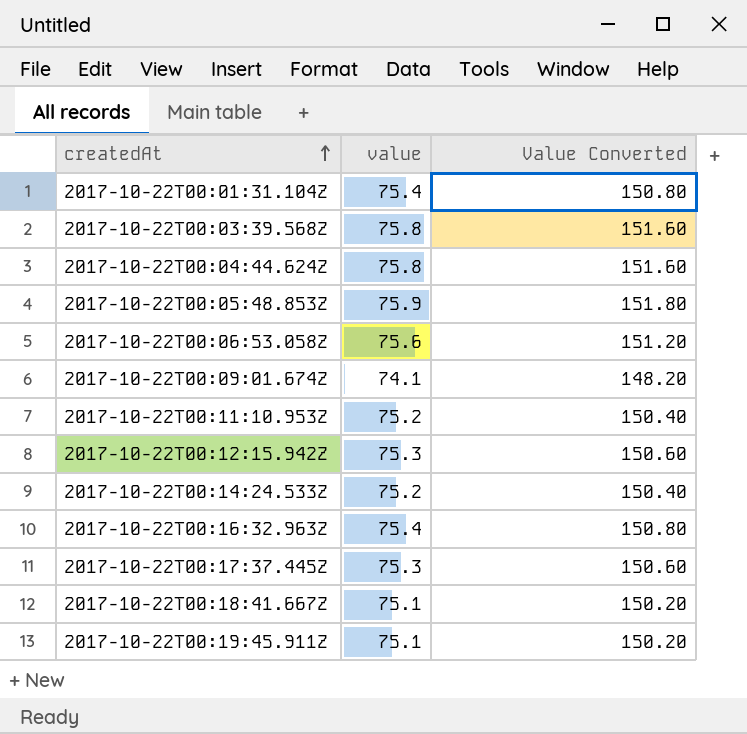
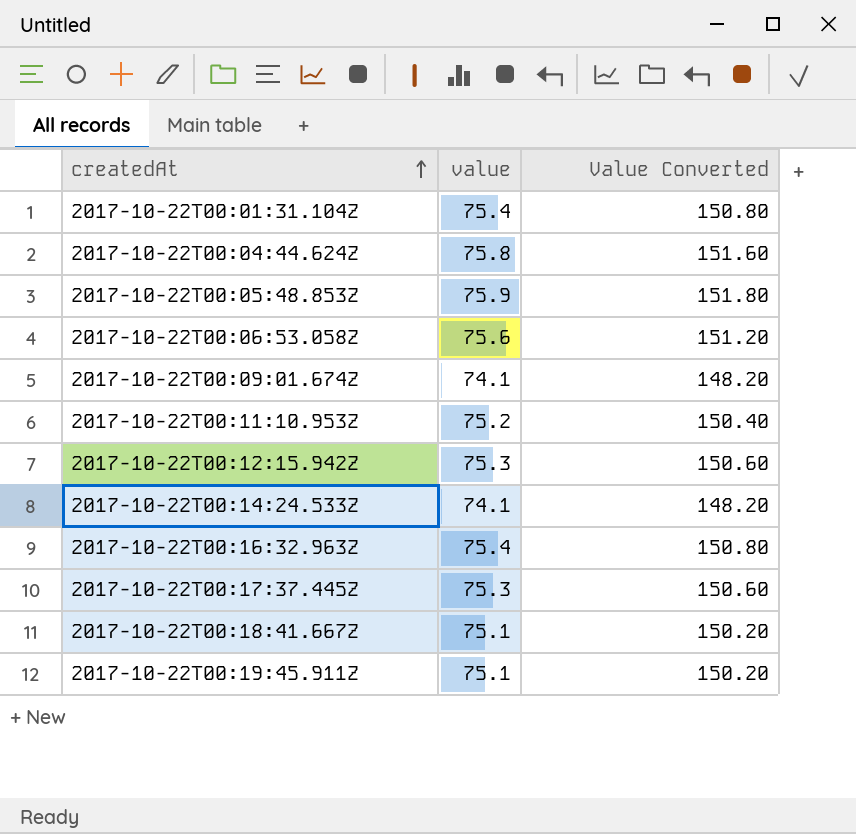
row 2017-10-22T00:03:39.568Z: 75.8 | 151.60 -> none
2017-10-22T00:14:24.533Z | value: 75.2 -> 74.1
2017-10-22T00:14:24.533Z | Value Converted: 150.40 -> 148.20

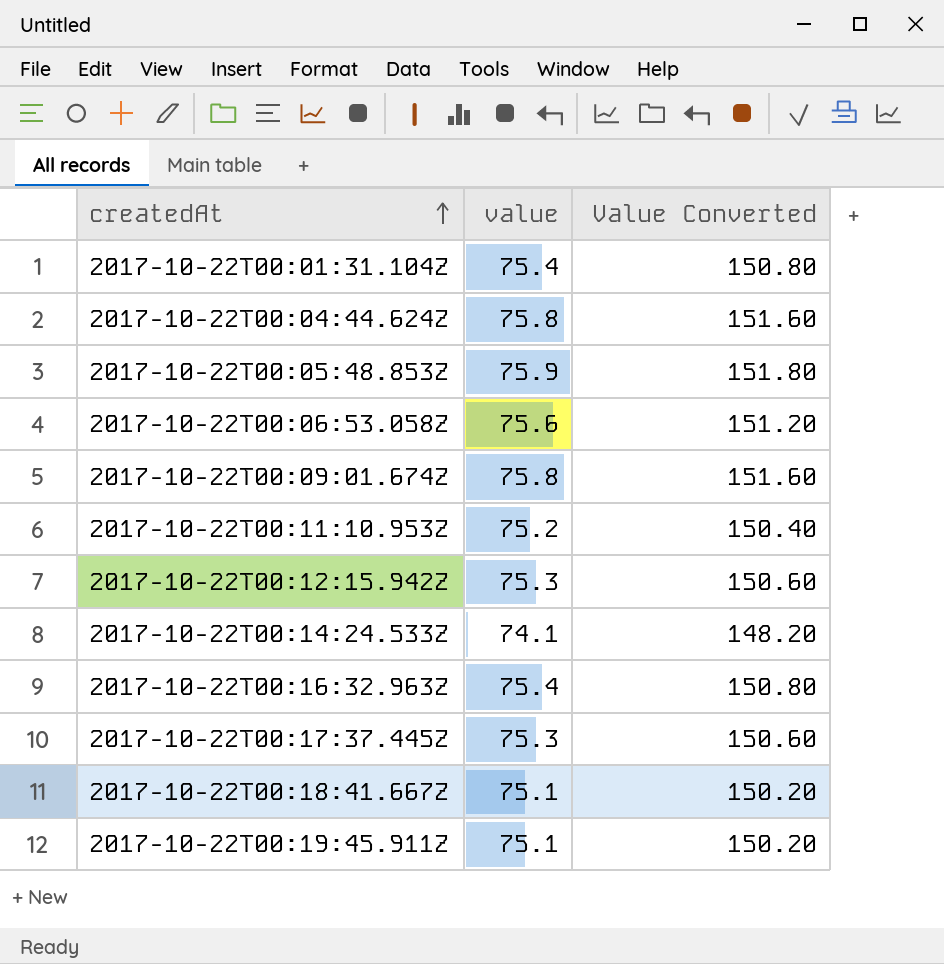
2017-10-22T00:09:01.674Z | value: 74.1 -> 75.8
2017-10-22T00:09:01.674Z | Value Converted: 148.20 -> 151.60

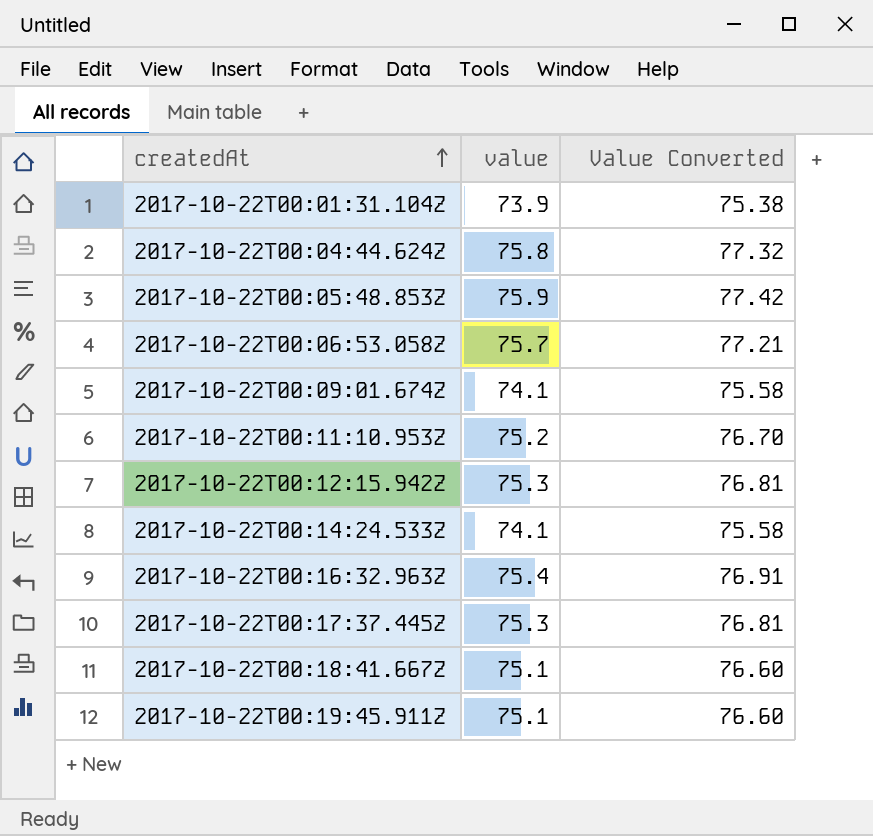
column Value Converted | formula: [value] * 2 -> [value] * 1.02
2017-10-22T00:01:31.104Z | value: 75.4 -> 73.9
2017-10-22T00:06:53.058Z | value: 75.6 -> 75.7
2017-10-22T00:09:01.674Z | value: 75.8 -> 74.1

